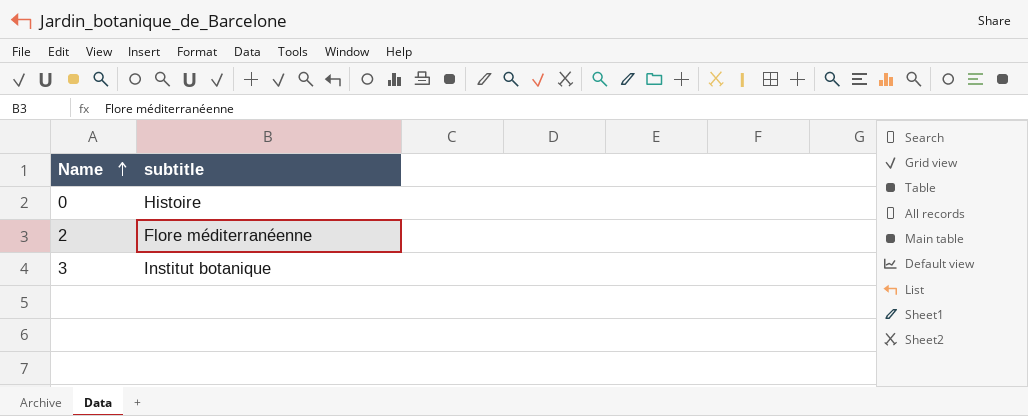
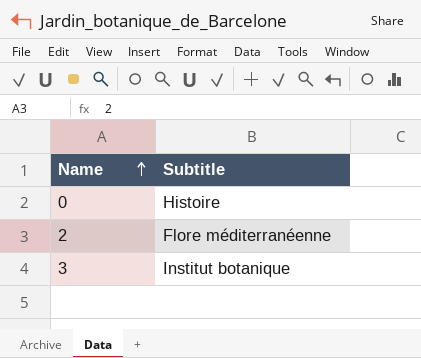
column name: subtitle -> Subtitle

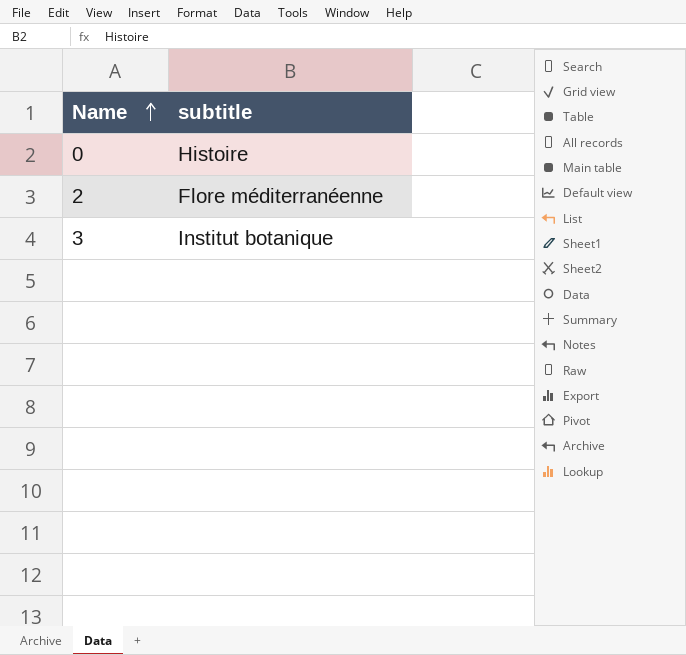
column name: Subtitle -> subtitle

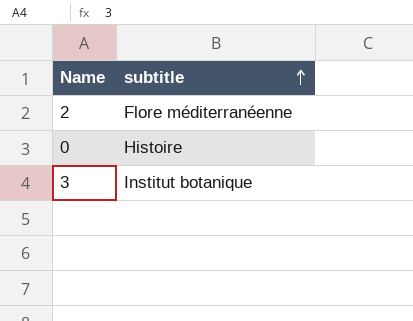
row order: Name ascending -> subtitle ascending

